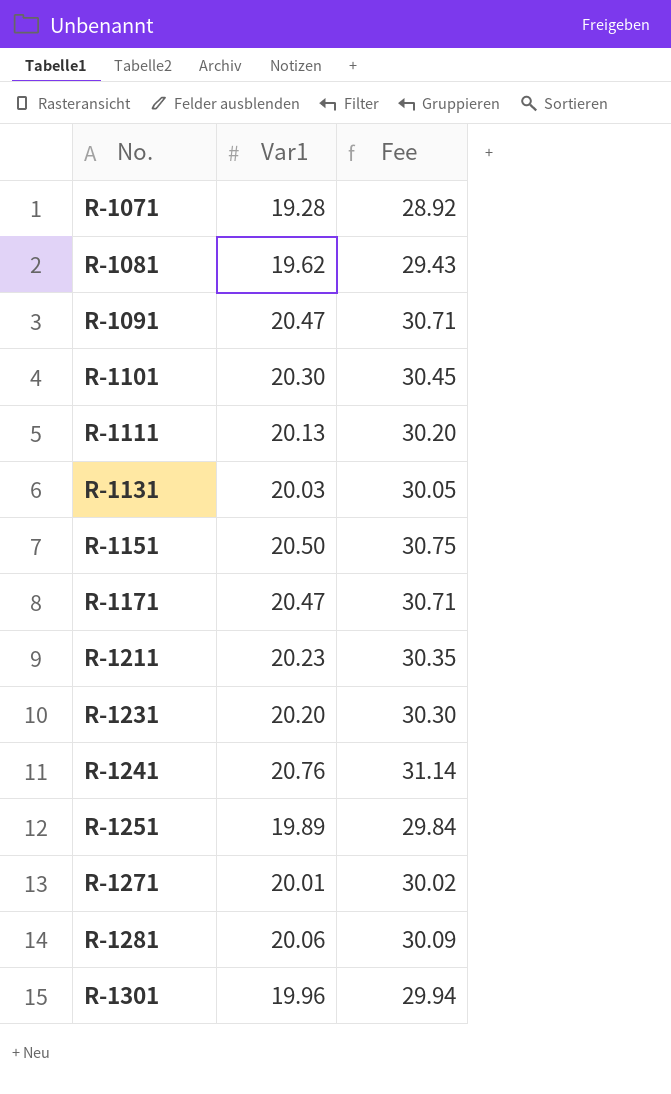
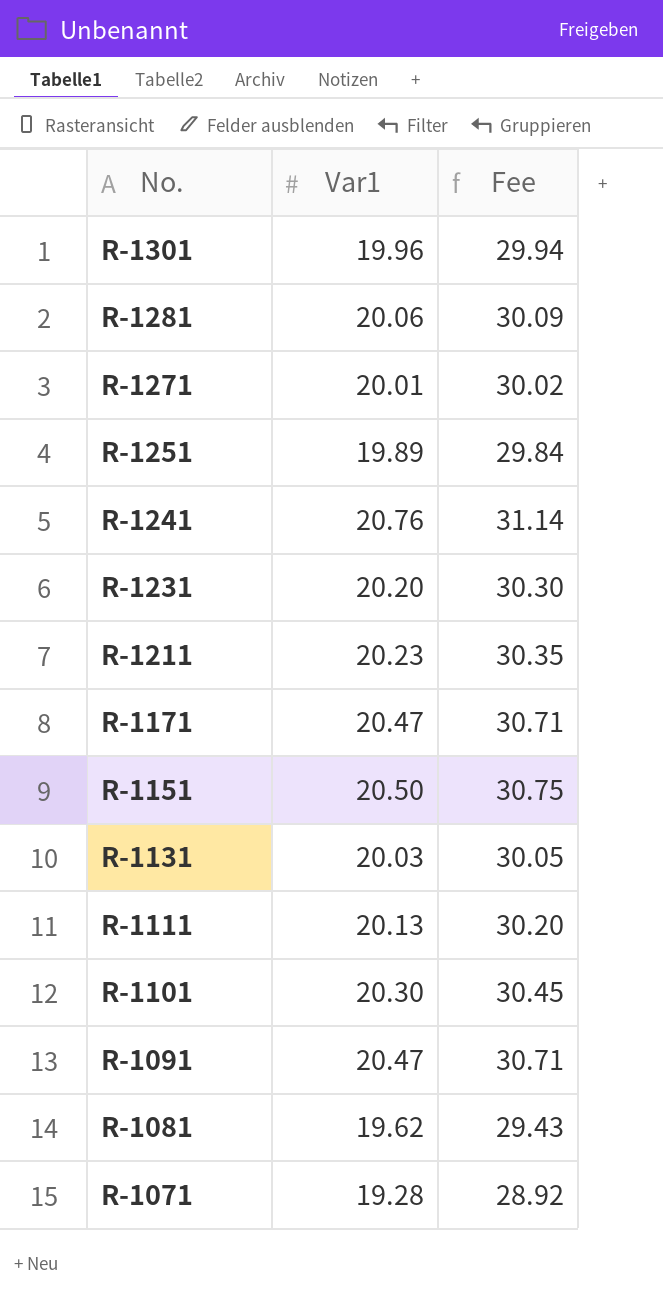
row order: No. ascending -> No. descending

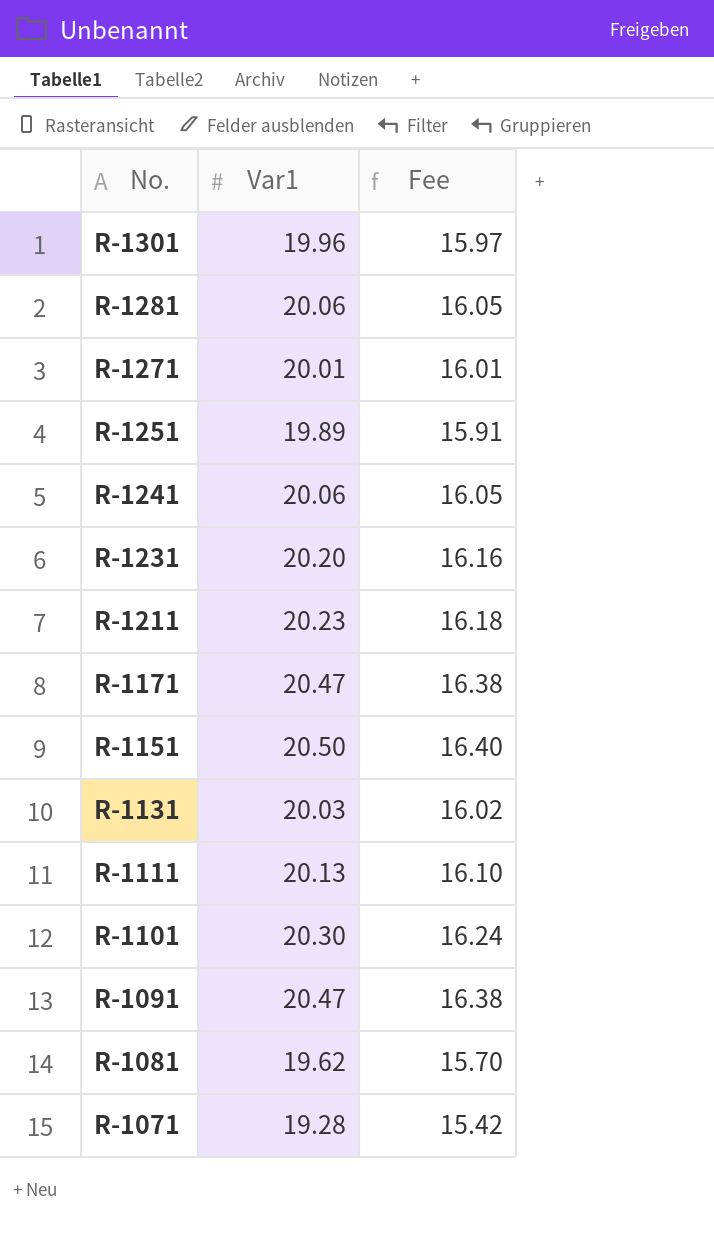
column Fee | formula: [Var1] * 1.5 -> [Var1] * 0.8
R-1241 | Var1: 20.76 -> 20.06

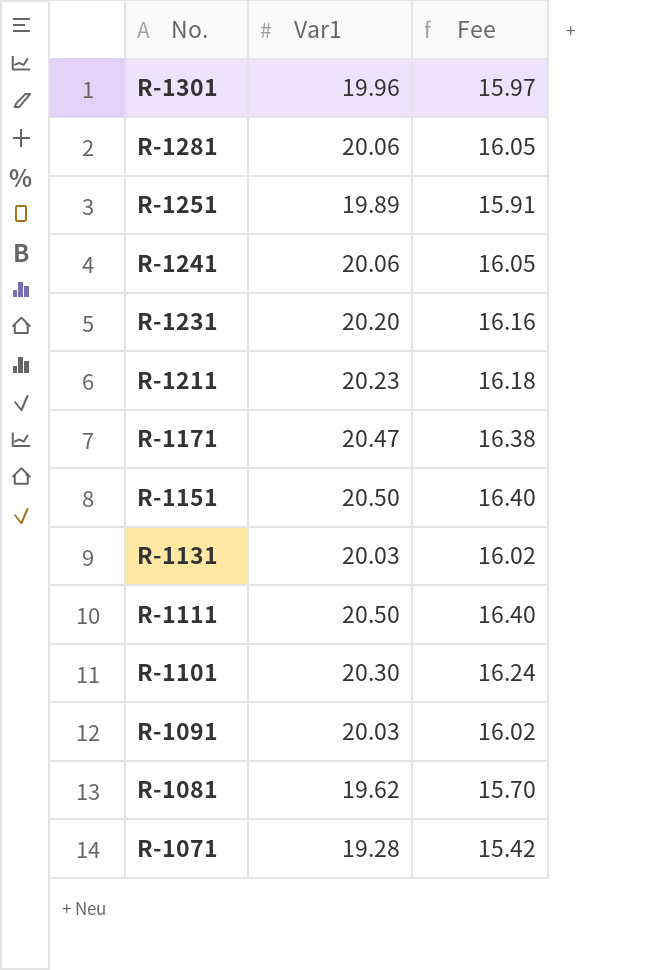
row R-1271: 20.01 | 16.01 -> none
R-1111 | Var1: 20.13 -> 20.50
R-1111 | Fee: 16.10 -> 16.40
R-1091 | Var1: 20.47 -> 20.03
R-1091 | Fee: 16.38 -> 16.02

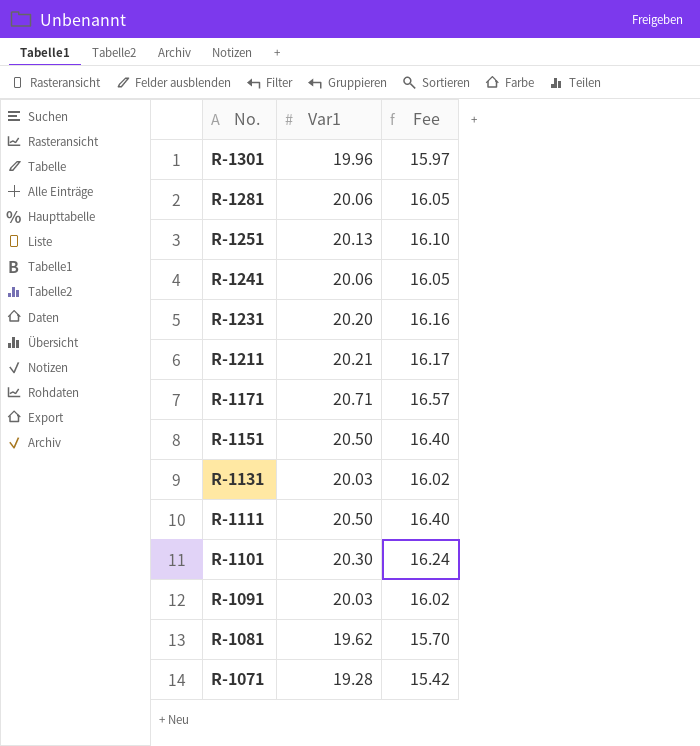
R-1251 | Var1: 19.89 -> 20.13
R-1251 | Fee: 15.91 -> 16.10
R-1211 | Var1: 20.23 -> 20.21
R-1211 | Fee: 16.18 -> 16.17
R-1171 | Var1: 20.47 -> 20.71
R-1171 | Fee: 16.38 -> 16.57

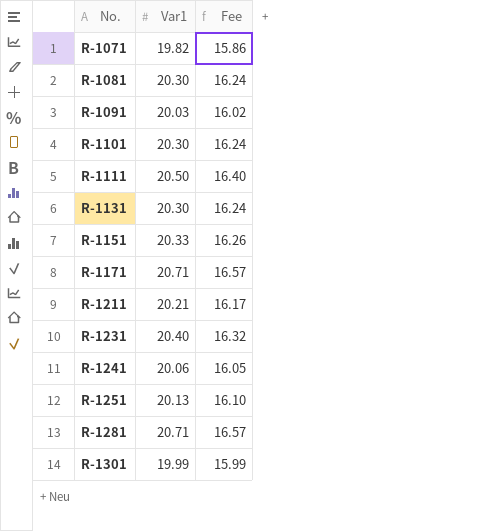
row order: No. descending -> No. ascending
R-1071 | Var1: 19.28 -> 19.82
R-1071 | Fee: 15.42 -> 15.86
R-1081 | Var1: 19.62 -> 20.30
R-1081 | Fee: 15.70 -> 16.24
R-1131 | Var1: 20.03 -> 20.30
R-1131 | Fee: 16.02 -> 16.24
R-1151 | Var1: 20.50 -> 20.33
R-1151 | Fee: 16.40 -> 16.26
R-1231 | Var1: 20.20 -> 20.40
R-1231 | Fee: 16.16 -> 16.32
R-1281 | Var1: 20.06 -> 20.71
R-1281 | Fee: 16.05 -> 16.57
R-1301 | Var1: 19.96 -> 19.99
R-1301 | Fee: 15.97 -> 15.99

